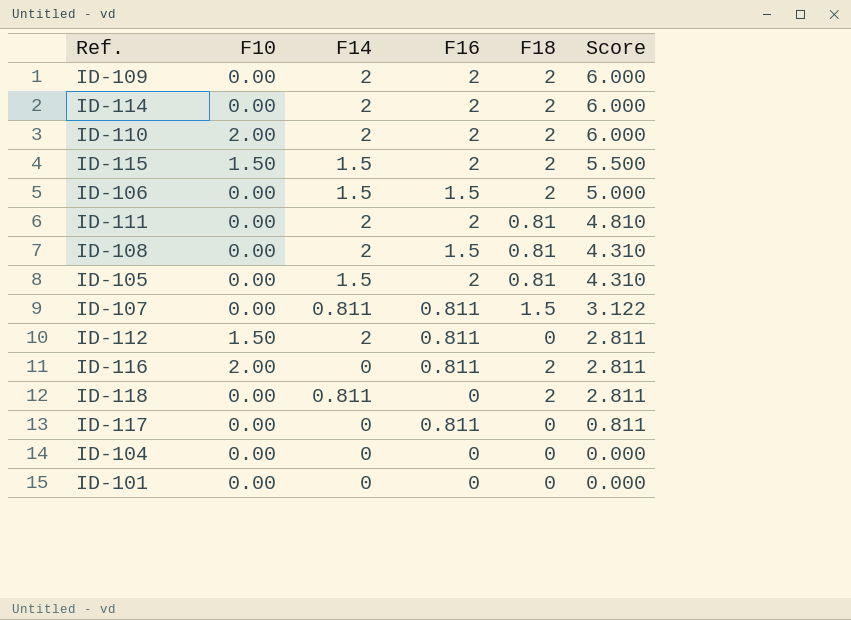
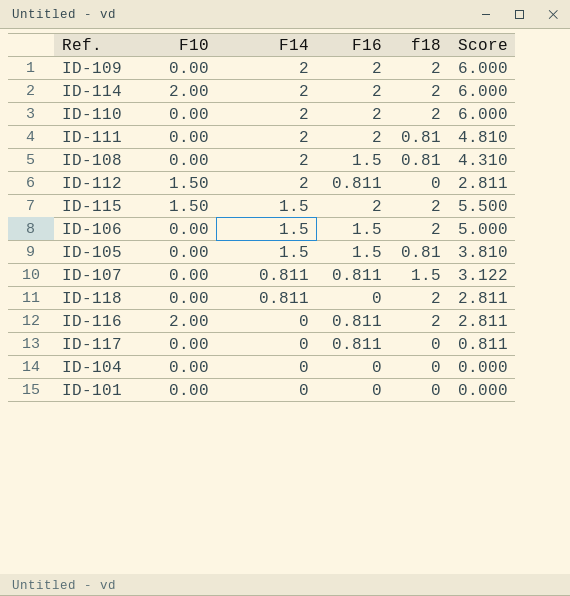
row order: Score descending -> F14 descending
column name: F18 -> f18
ID-114 | F10: 0.00 -> 2.00
ID-110 | F10: 2.00 -> 0.00
ID-105 | F16: 2 -> 1.5
ID-105 | Score: 4.310 -> 3.810

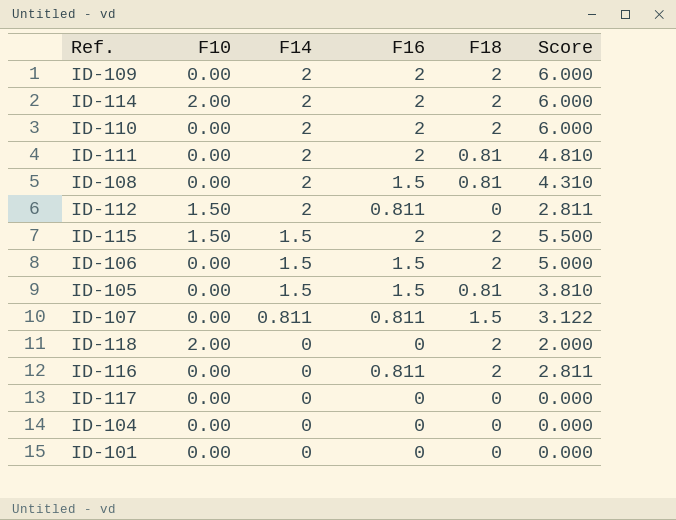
column name: f18 -> F18
ID-118 | F10: 0.00 -> 2.00
ID-118 | F14: 0.811 -> 0
ID-118 | Score: 2.811 -> 2.000
ID-116 | F10: 2.00 -> 0.00
ID-117 | F16: 0.811 -> 0
ID-117 | Score: 0.811 -> 0.000

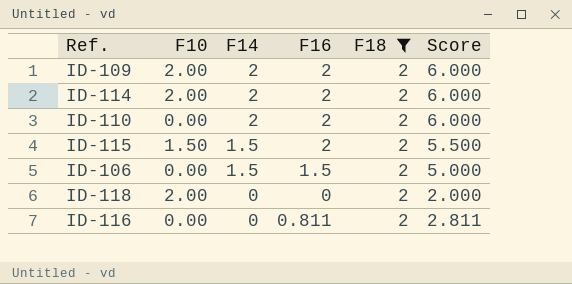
filter: none -> F18 = 2
ID-109 | F10: 0.00 -> 2.00

